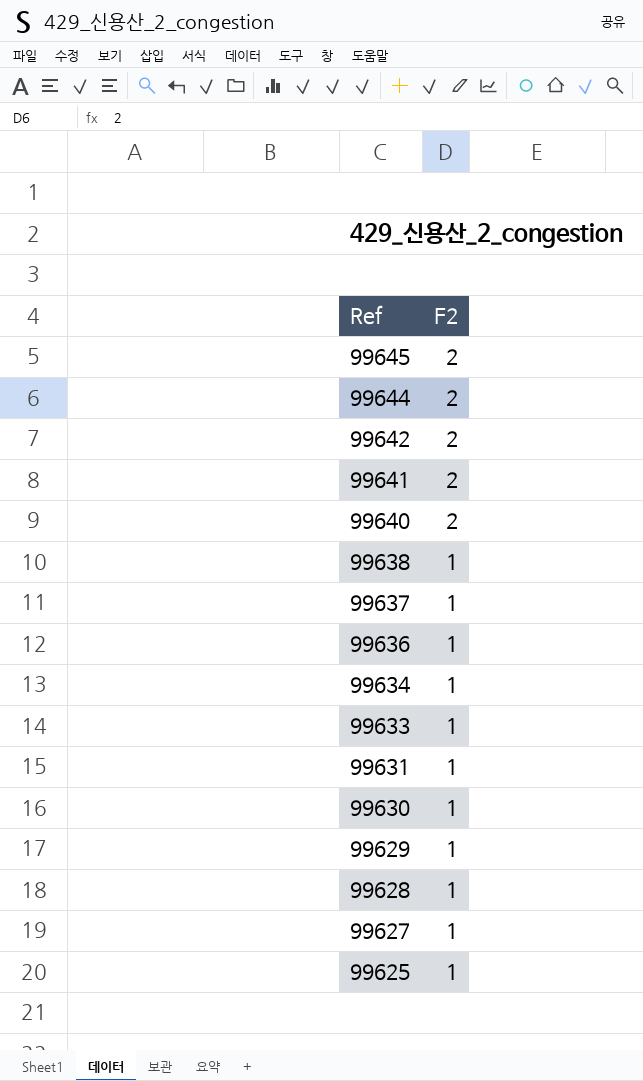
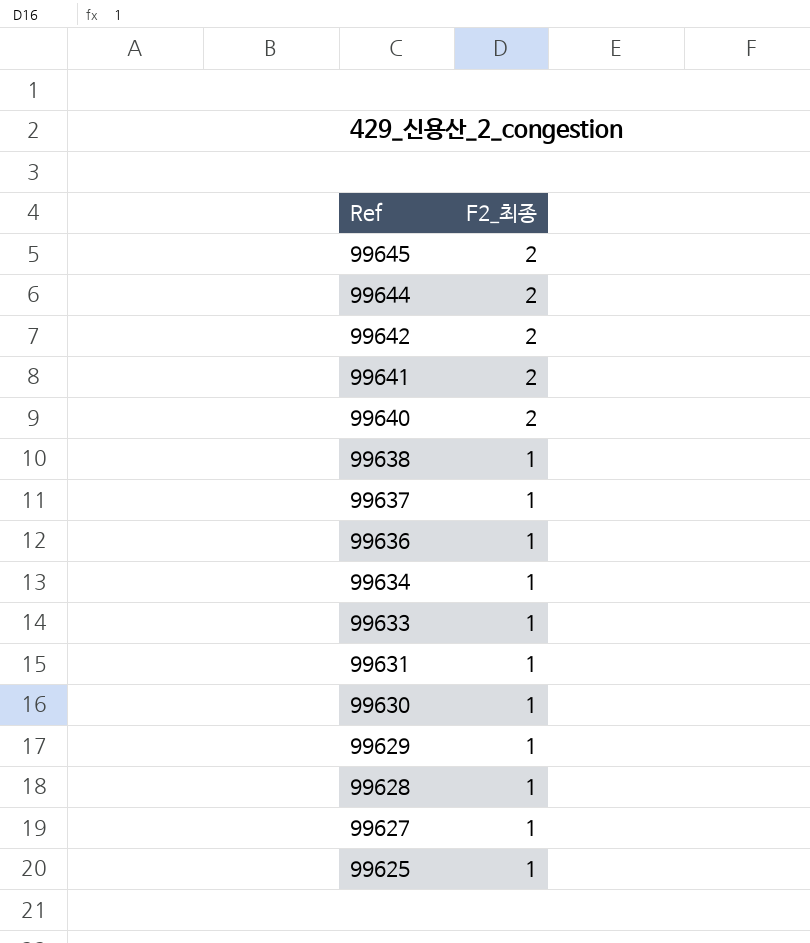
column name: F2 -> F2_최종

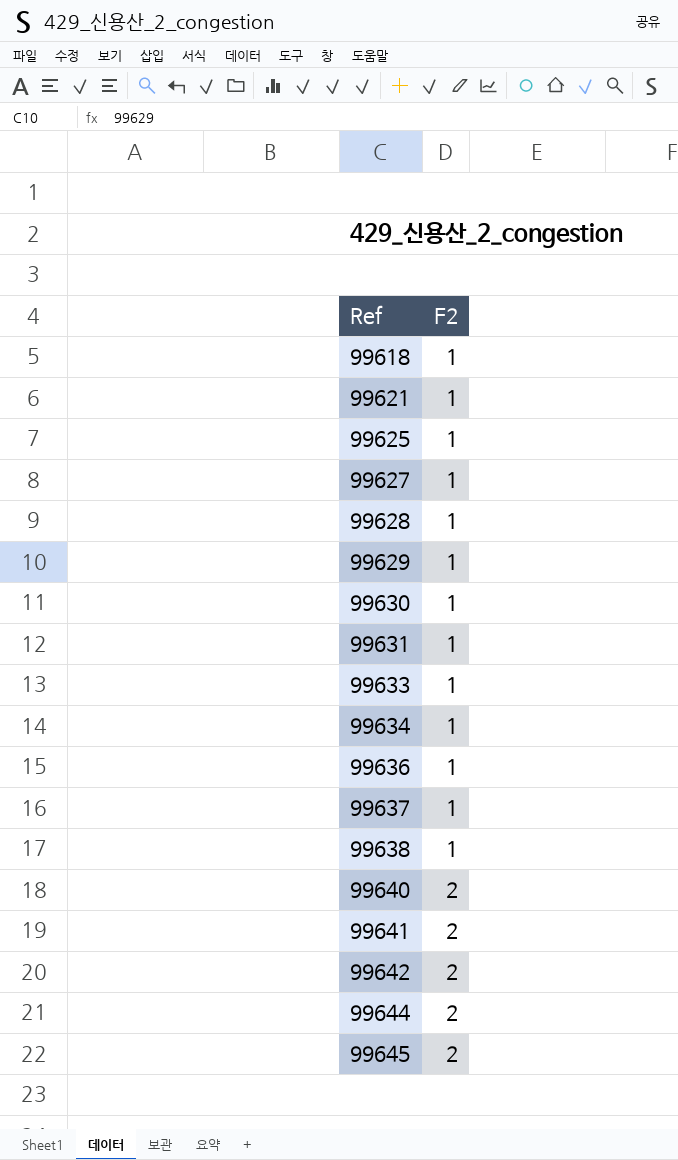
row order: Ref descending -> Ref ascending
column name: F2_최종 -> F2
row 99618: none -> 1
row 99621: none -> 1

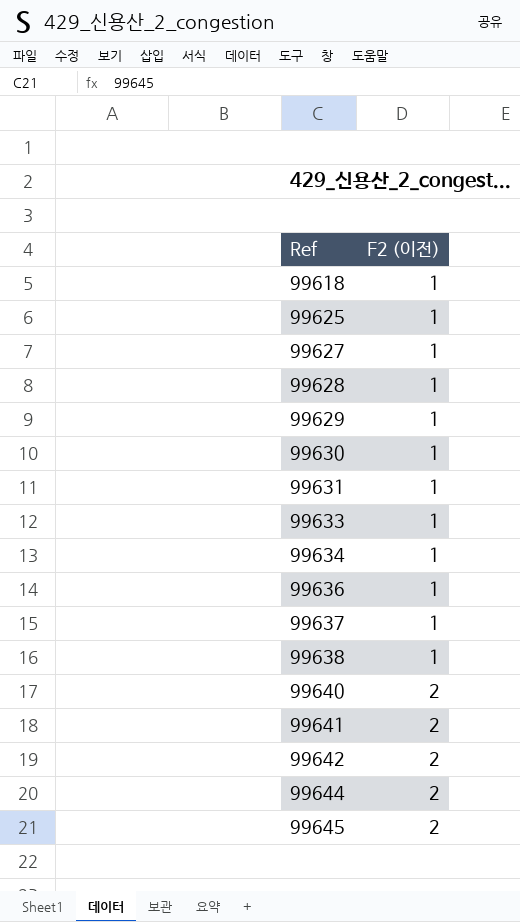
column name: F2 -> F2 (이전)
row 99621: 1 -> none

